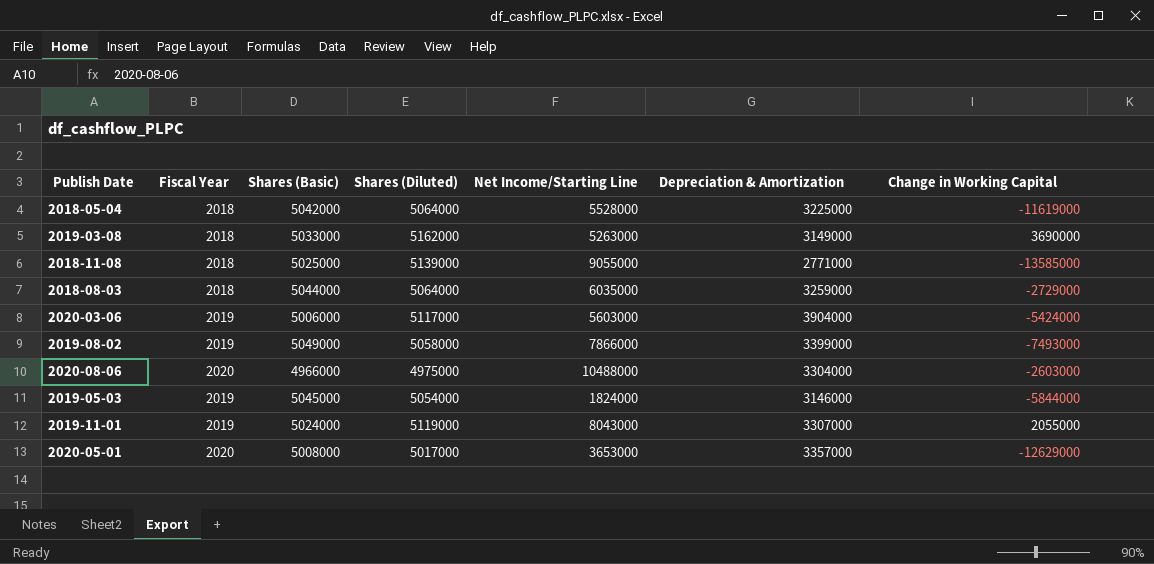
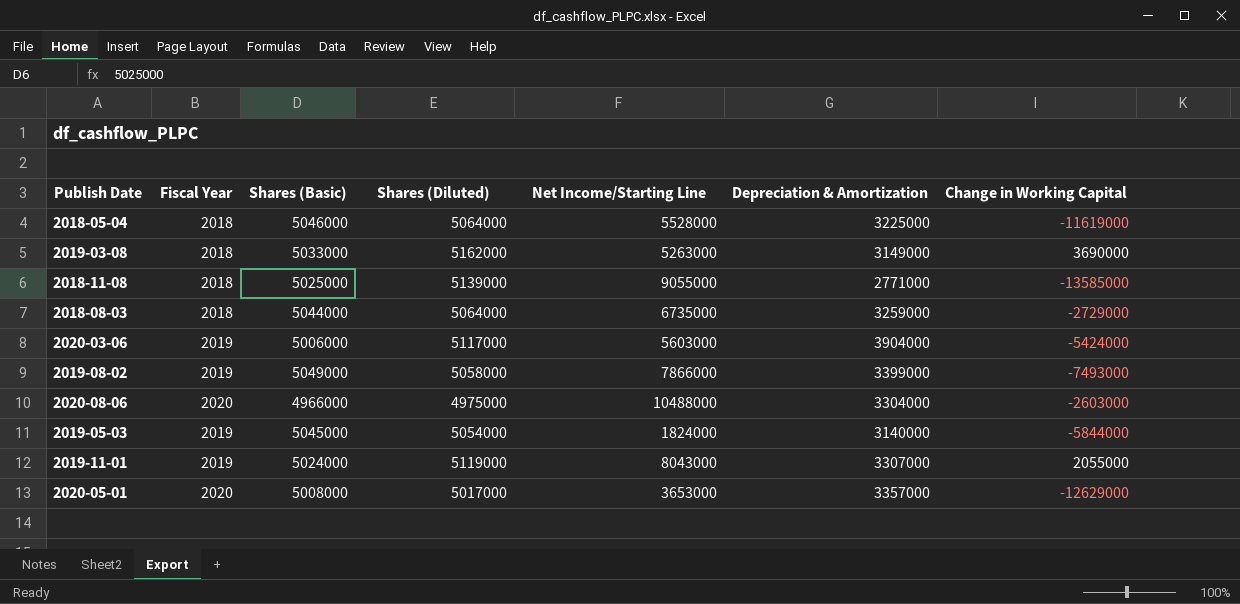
2018-05-04 | Shares (Basic): 5042000 -> 5046000
2018-08-03 | Net Income/Starting Line: 6035000 -> 6735000
2019-05-03 | Depreciation & Amortization: 3146000 -> 3140000

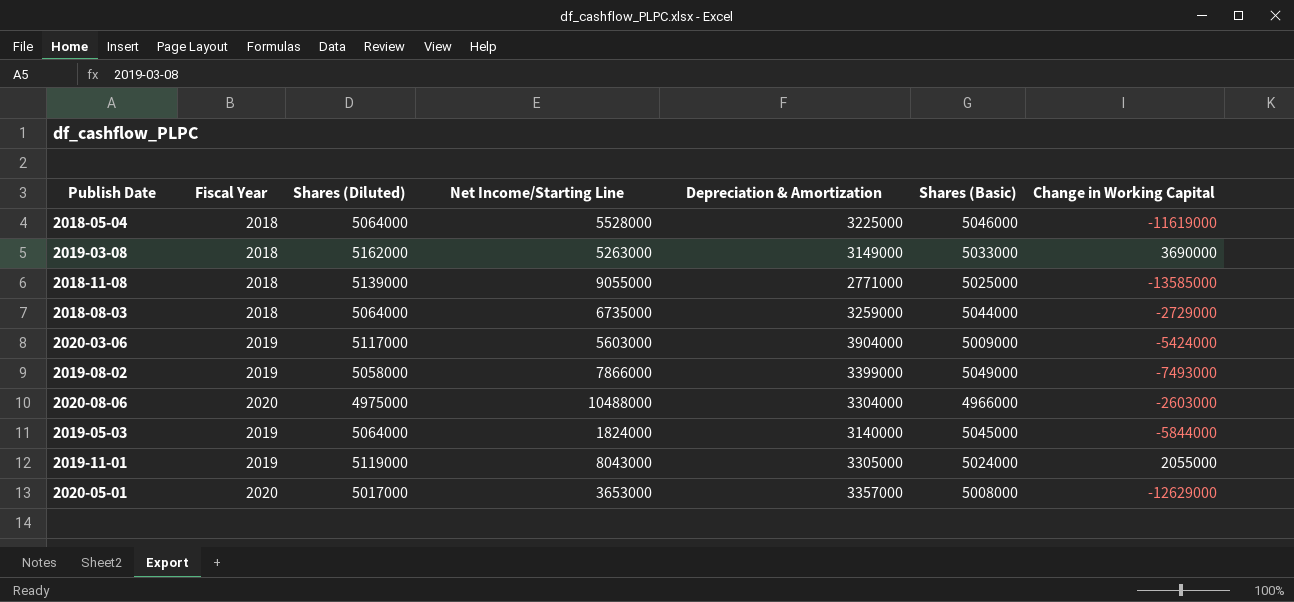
column Shares (Basic) | position: 3 -> 6
2020-03-06 | Shares (Basic): 5006000 -> 5009000
2019-05-03 | Shares (Diluted): 5054000 -> 5064000
2019-11-01 | Depreciation & Amortization: 3307000 -> 3305000

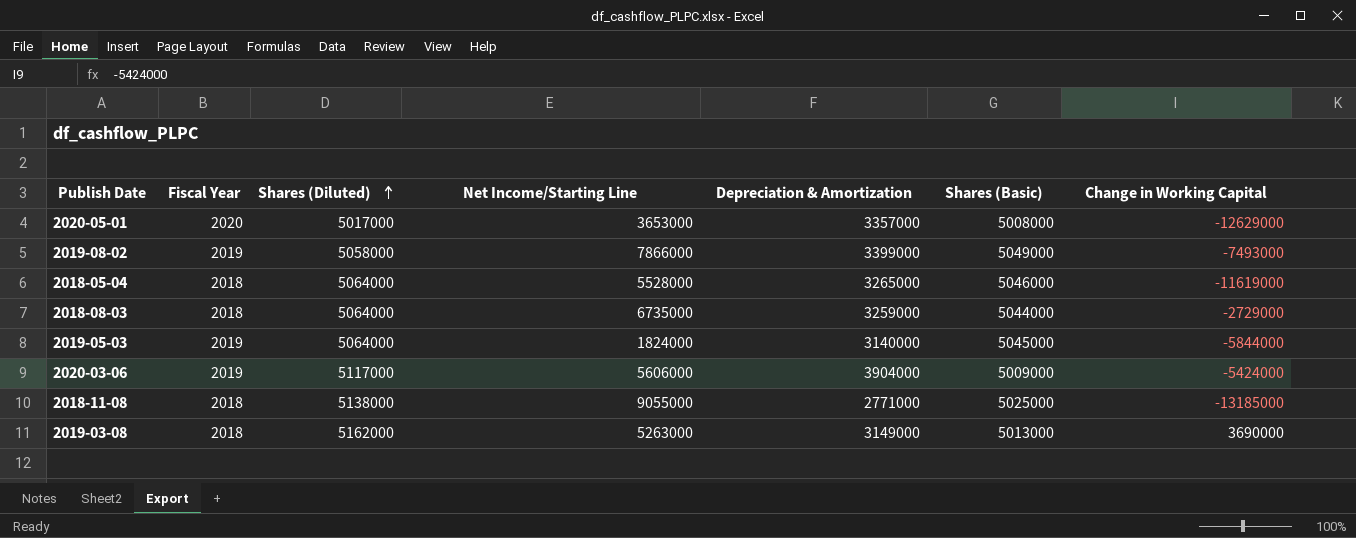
row order: none -> Shares (Diluted) ascending
row 2020-08-06: 2020 | 4975000 | 10488000 | 3304000 | 4966000 | -2603000 -> none
row 2019-11-01: 2019 | 5119000 | 8043000 | 3305000 | 5024000 | 2055000 -> none
2018-05-04 | Depreciation & Amortization: 3225000 -> 3265000
2020-03-06 | Net Income/Starting Line: 5603000 -> 5606000
2018-11-08 | Shares (Diluted): 5139000 -> 5138000
2018-11-08 | Change in Working Capital: -13585000 -> -13185000
2019-03-08 | Shares (Basic): 5033000 -> 5013000

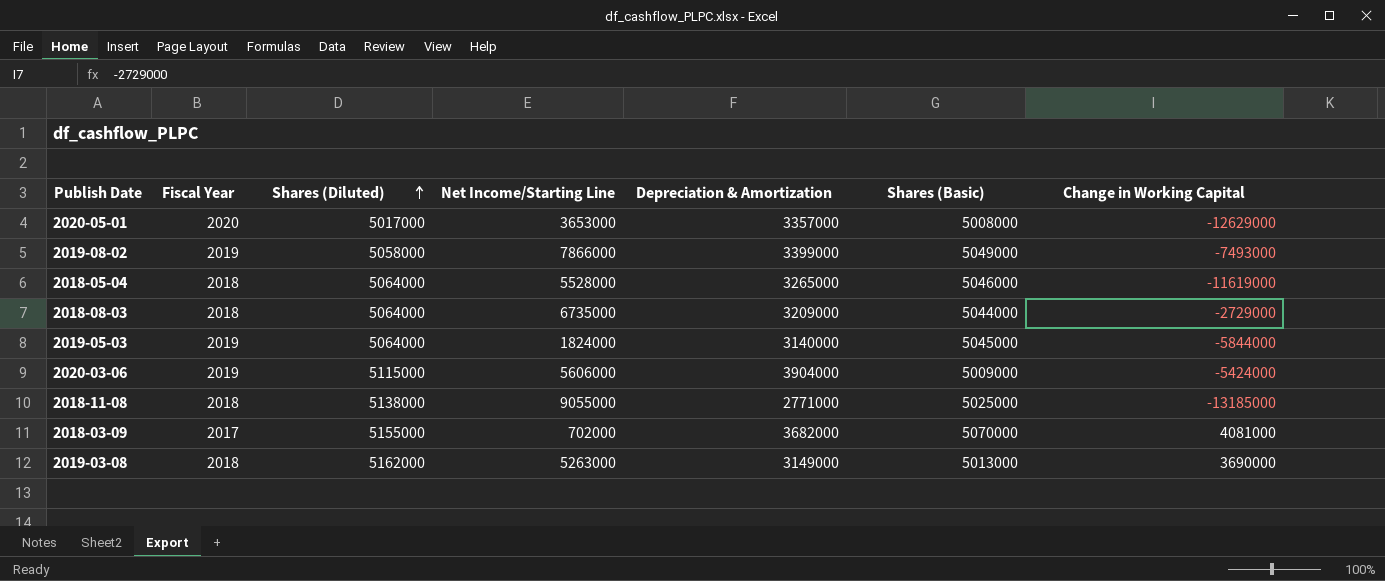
2018-08-03 | Depreciation & Amortization: 3259000 -> 3209000
2020-03-06 | Shares (Diluted): 5117000 -> 5115000
row 2018-03-09: none -> 2017 | 5155000 | 702000 | 3682000 | 5070000 | 4081000

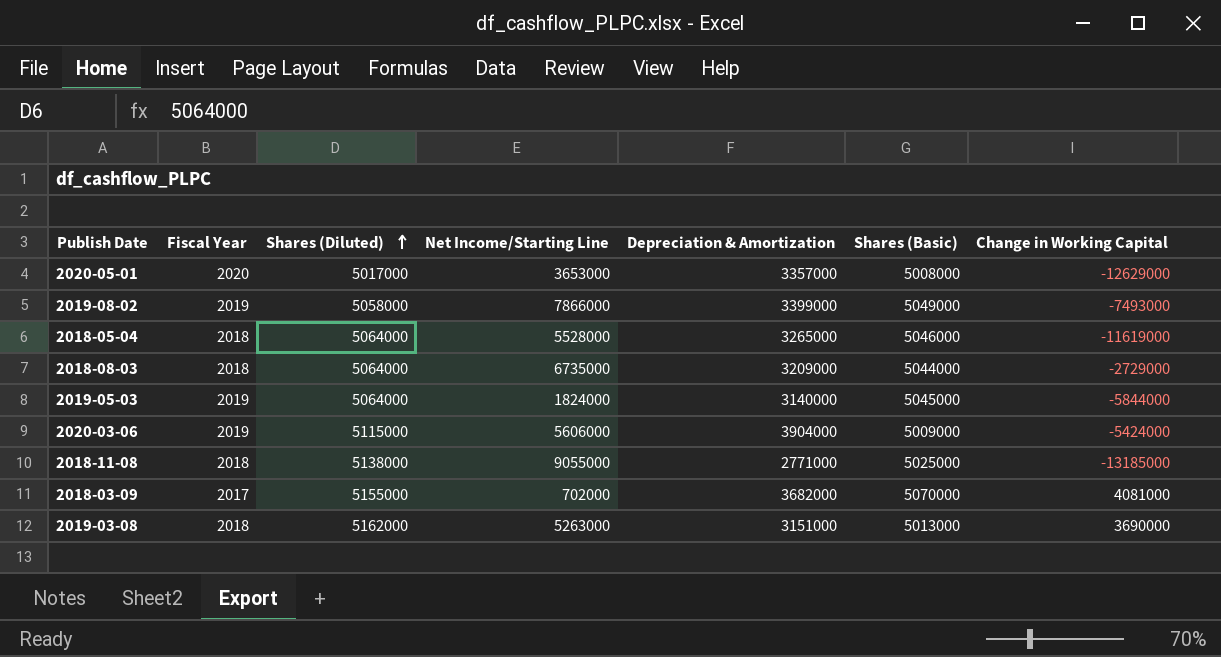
2019-03-08 | Depreciation & Amortization: 3149000 -> 3151000

